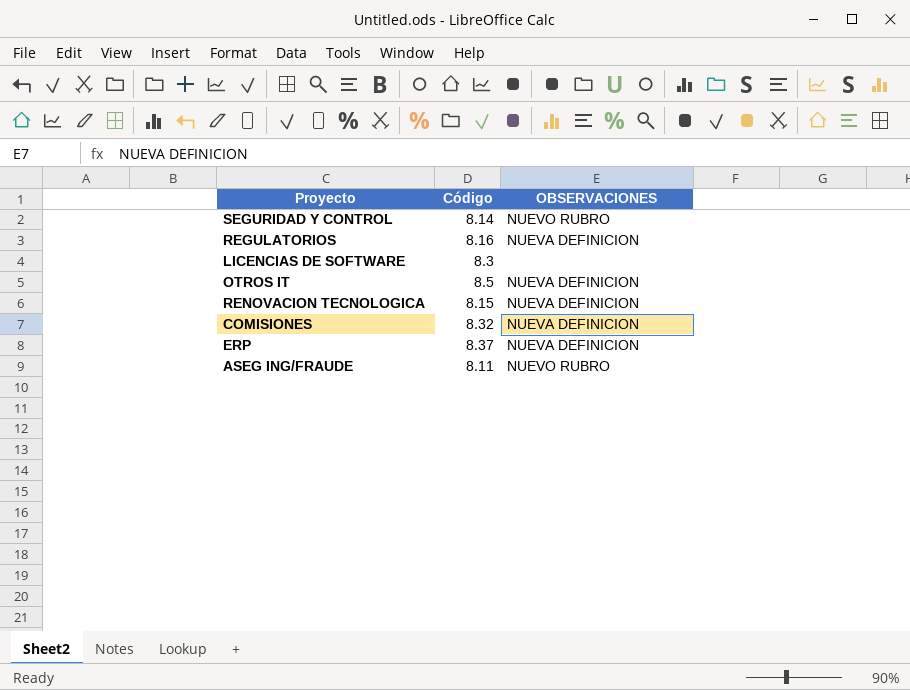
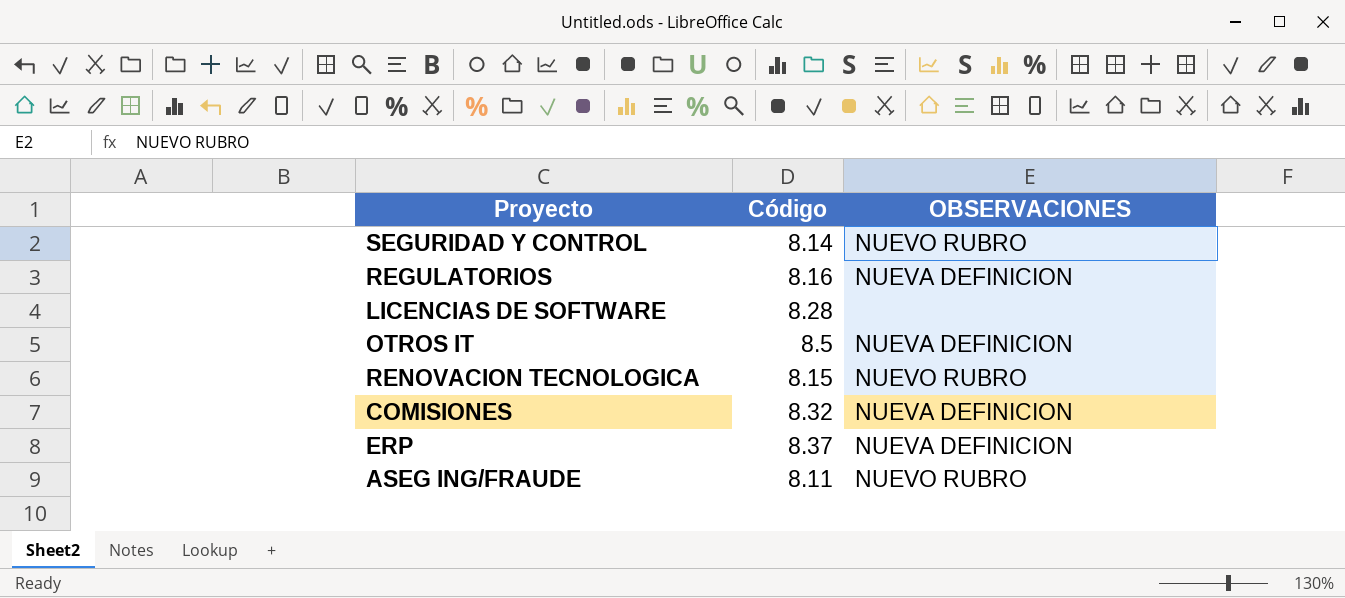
LICENCIAS DE SOFTWARE | Código: 8.3 -> 8.28
RENOVACION TECNOLOGICA | OBSERVACIONES: NUEVA DEFINICION -> NUEVO RUBRO

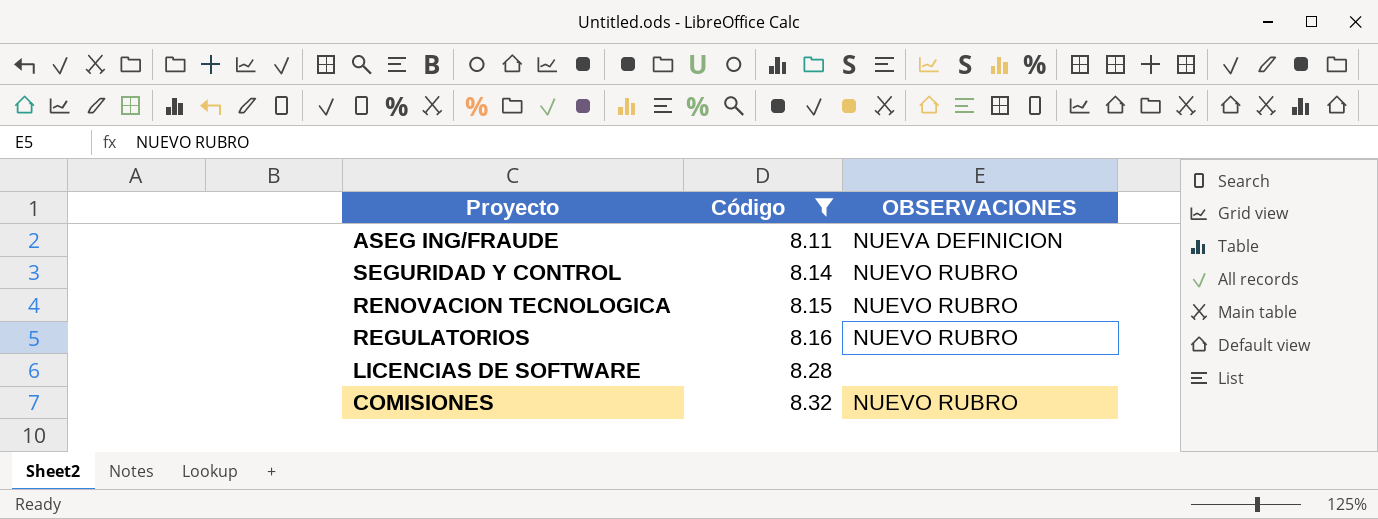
filter: none -> Código <= 8.32
row order: none -> Código ascending
ASEG ING/FRAUDE | OBSERVACIONES: NUEVO RUBRO -> NUEVA DEFINICION
REGULATORIOS | OBSERVACIONES: NUEVA DEFINICION -> NUEVO RUBRO
COMISIONES | OBSERVACIONES: NUEVA DEFINICION -> NUEVO RUBRO

